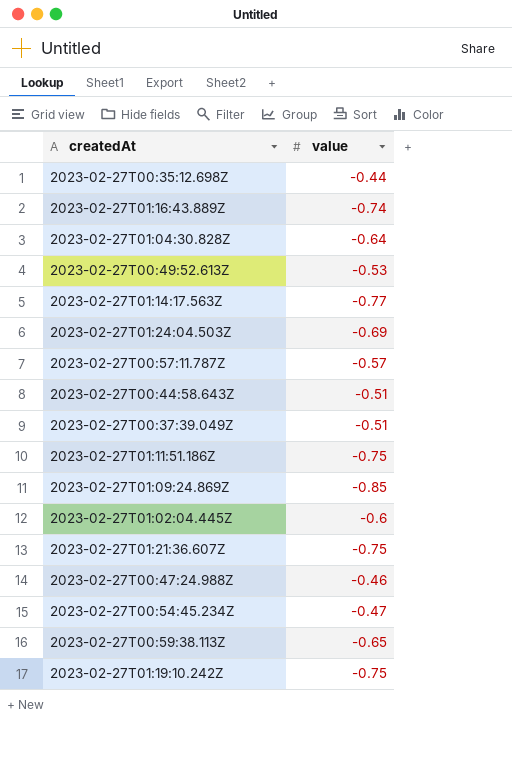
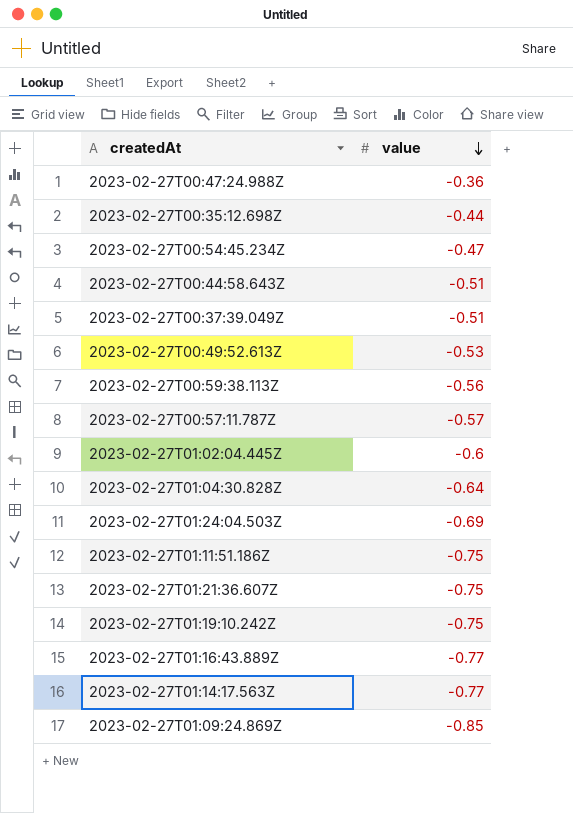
row order: none -> value descending
2023-02-27T00:47:24.988Z | value: -0.46 -> -0.36
2023-02-27T00:59:38.113Z | value: -0.65 -> -0.56
2023-02-27T01:16:43.889Z | value: -0.74 -> -0.77

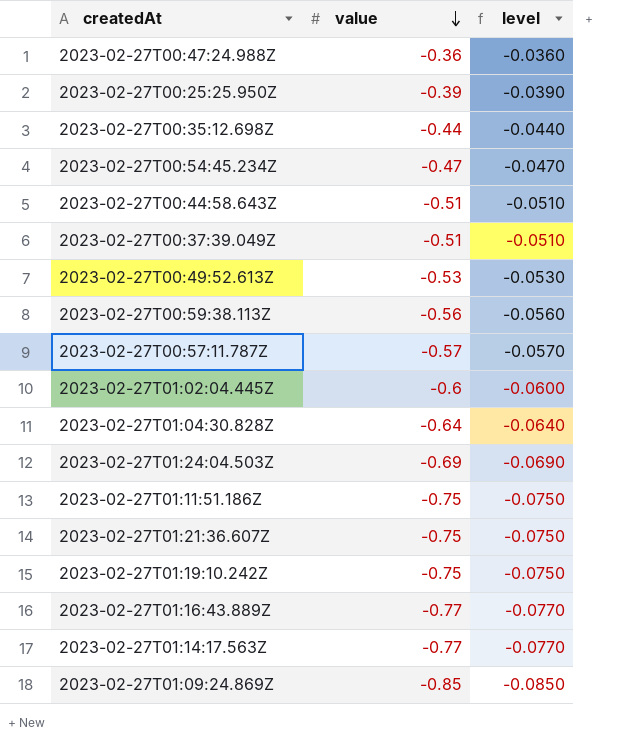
column level | formula: none -> [value] * 0.1
row 2023-02-27T00:25:25.950Z: none -> -0.39 | -0.0390

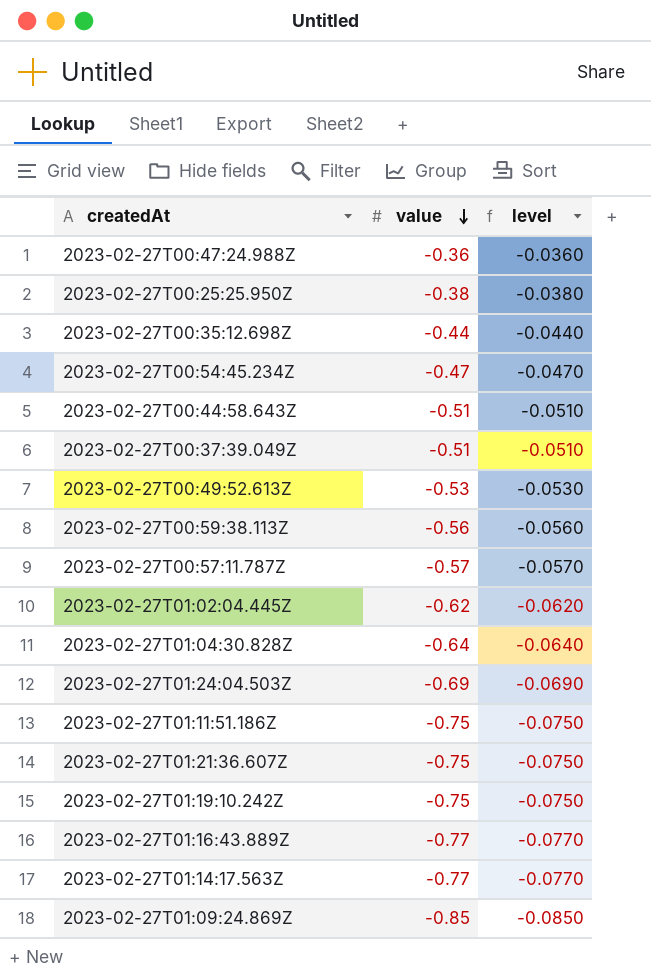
2023-02-27T00:25:25.950Z | value: -0.39 -> -0.38
2023-02-27T00:25:25.950Z | level: -0.0390 -> -0.0380
2023-02-27T01:02:04.445Z | value: -0.6 -> -0.62
2023-02-27T01:02:04.445Z | level: -0.0600 -> -0.0620

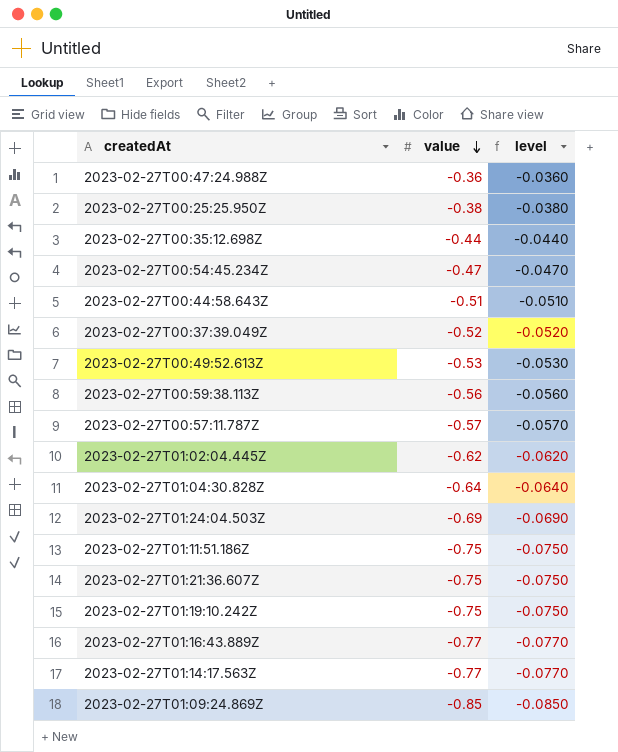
2023-02-27T00:37:39.049Z | value: -0.51 -> -0.52
2023-02-27T00:37:39.049Z | level: -0.0510 -> -0.0520

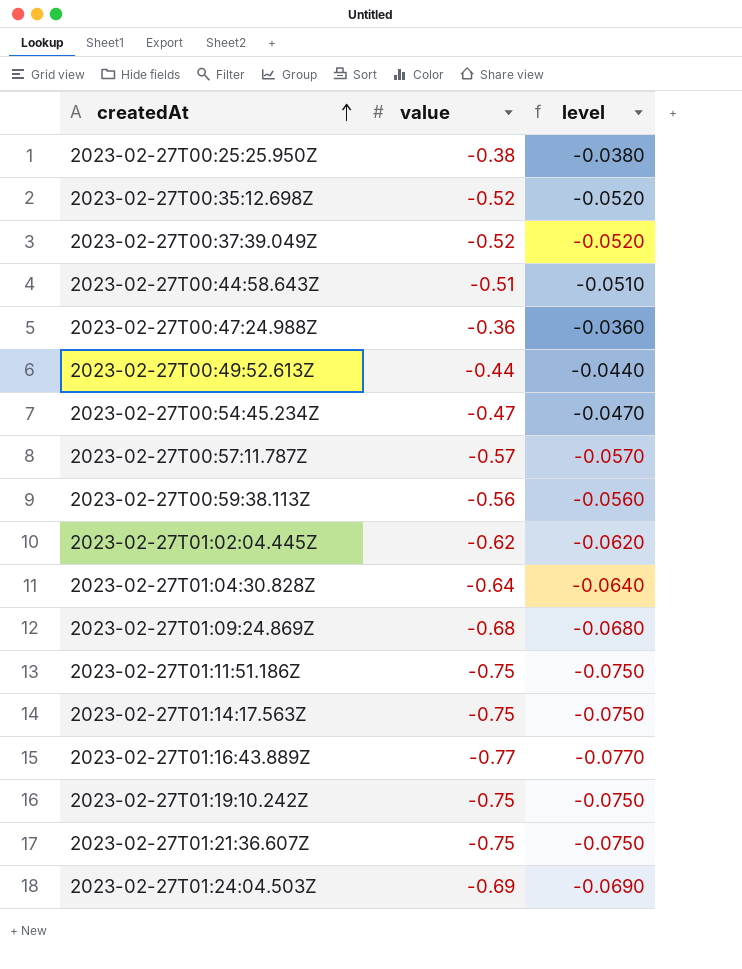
row order: value descending -> createdAt ascending
2023-02-27T00:35:12.698Z | value: -0.44 -> -0.52
2023-02-27T00:35:12.698Z | level: -0.0440 -> -0.0520
2023-02-27T00:49:52.613Z | value: -0.53 -> -0.44
2023-02-27T00:49:52.613Z | level: -0.0530 -> -0.0440
2023-02-27T01:09:24.869Z | value: -0.85 -> -0.68
2023-02-27T01:09:24.869Z | level: -0.0850 -> -0.0680
2023-02-27T01:14:17.563Z | value: -0.77 -> -0.75
2023-02-27T01:14:17.563Z | level: -0.0770 -> -0.0750

